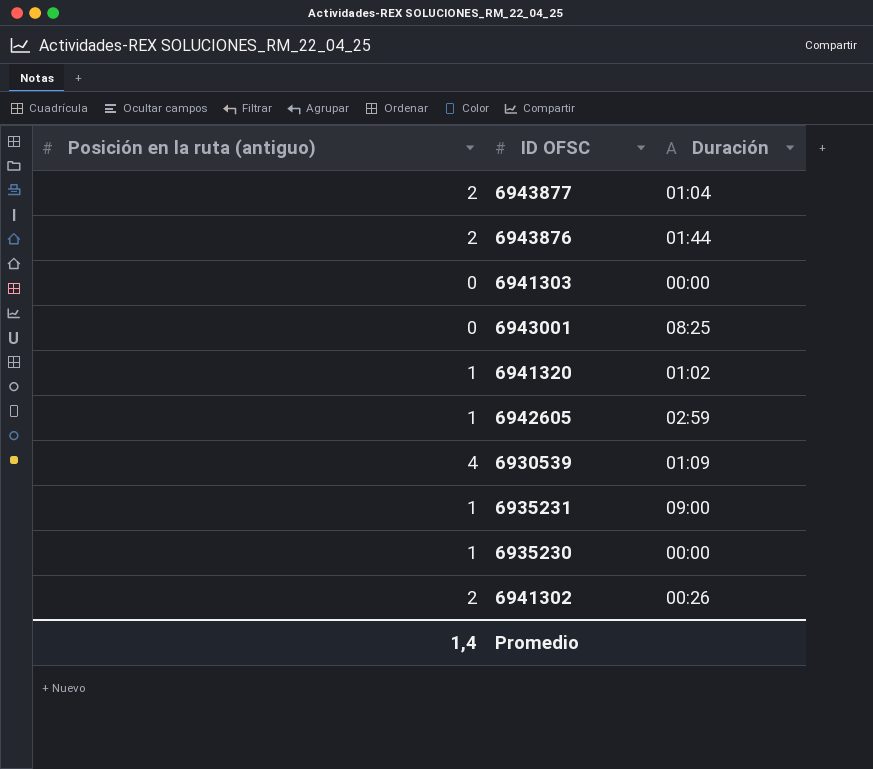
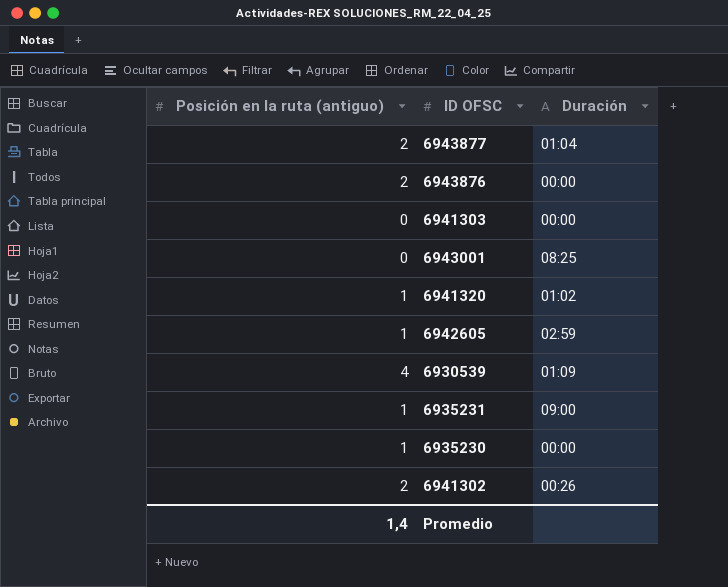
6943876 | Duración: 01:44 -> 00:00

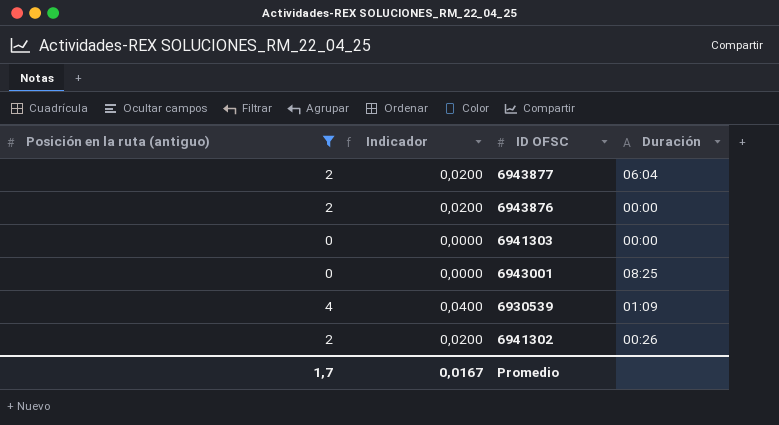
filter: none -> Posición en la ruta (antiguo) != 1
column Indicador | formula: none -> [Posición en la ruta (antiguo)] * 0,01
6943877 | Duración: 01:04 -> 06:04
Promedio | Posición en la ruta (antiguo): 1,4 -> 1,7

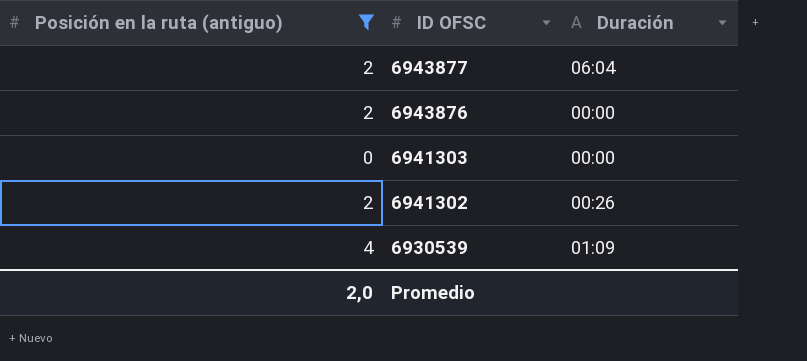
row order: none -> ID OFSC descending
column Indicador | formula: [Posición en la ruta (antiguo)] * 0,01 -> none
row 6943001: 0 | 0,0000 | 08:25 -> none
Promedio | Posición en la ruta (antiguo): 1,7 -> 2,0

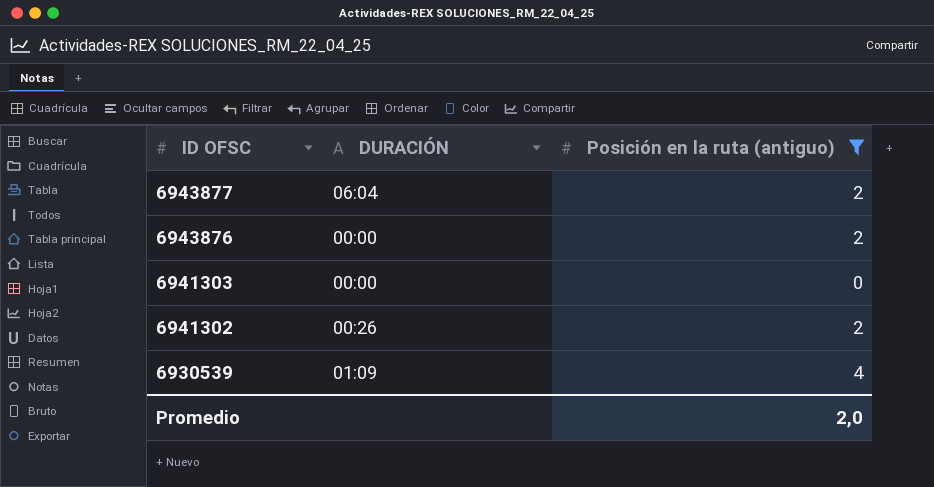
column name: Duración -> DURACIÓN
column Posición en la ruta (antiguo) | position: 1 -> 3

